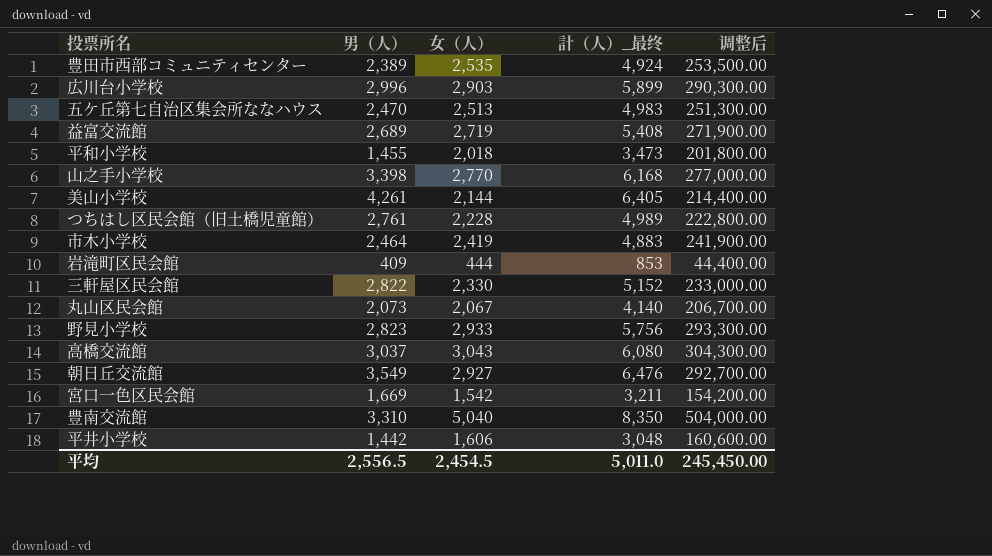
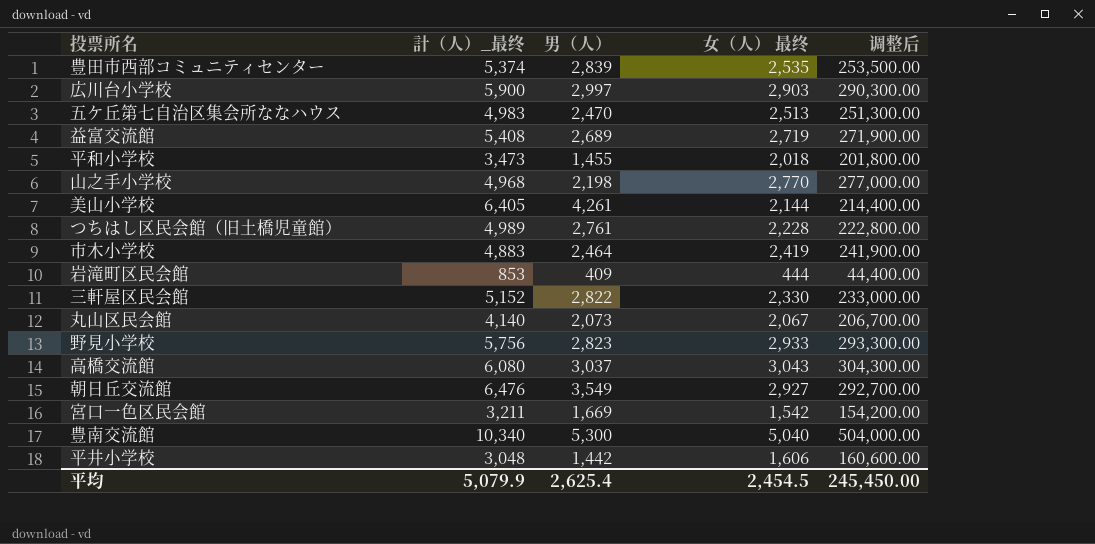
column 計（人）_最终 | position: 4 -> 2
column name: 女（人） -> 女（人） 最终
豊田市西部コミュニティセンター | 計（人）_最终: 4,924 -> 5,374
豊田市西部コミュニティセンター | 男（人）: 2,389 -> 2,839
広川台小学校 | 計（人）_最终: 5,899 -> 5,900
広川台小学校 | 男（人）: 2,996 -> 2,997
山之手小学校 | 計（人）_最终: 6,168 -> 4,968
山之手小学校 | 男（人）: 3,398 -> 2,198
豊南交流館 | 計（人）_最终: 8,350 -> 10,340
豊南交流館 | 男（人）: 3,310 -> 5,300
平均 | 計（人）_最终: 5,011.0 -> 5,079.9
平均 | 男（人）: 2,556.5 -> 2,625.4

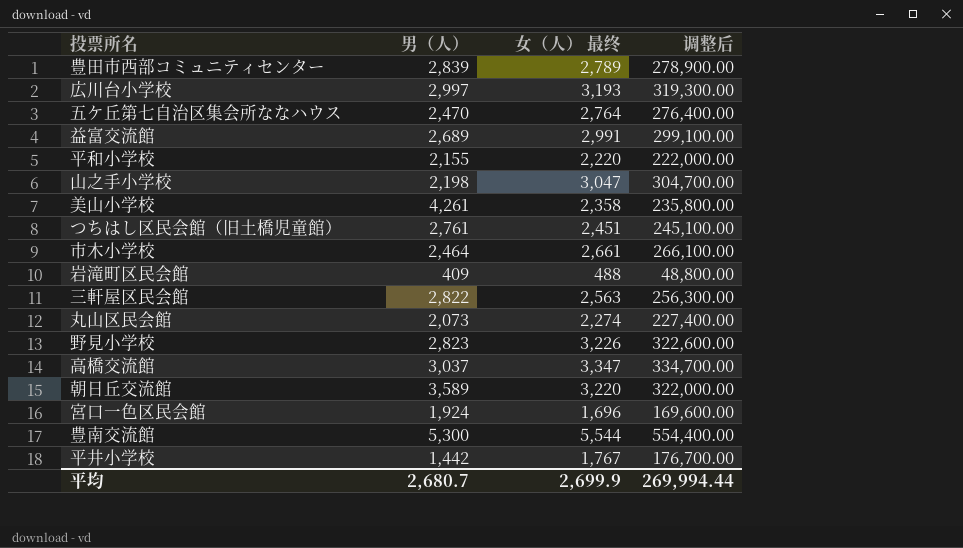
column 計（人）_最终 | formula: [男（人）] + [女（人） 最终] -> none
豊田市西部コミュニティセンター | 女（人） 最终: 2,535 -> 2,789
豊田市西部コミュニティセンター | 调整后: 253,500.00 -> 278,900.00
広川台小学校 | 女（人） 最终: 2,903 -> 3,193
広川台小学校 | 调整后: 290,300.00 -> 319,300.00
五ケ丘第七自治区集会所ななハウス | 女（人） 最终: 2,513 -> 2,764
五ケ丘第七自治区集会所ななハウス | 调整后: 251,300.00 -> 276,400.00
益富交流館 | 女（人） 最终: 2,719 -> 2,991
益富交流館 | 调整后: 271,900.00 -> 299,100.00
平和小学校 | 男（人）: 1,455 -> 2,155
平和小学校 | 女（人） 最终: 2,018 -> 2,220
平和小学校 | 调整后: 201,800.00 -> 222,000.00
山之手小学校 | 女（人） 最终: 2,770 -> 3,047
山之手小学校 | 调整后: 277,000.00 -> 304,700.00
美山小学校 | 女（人） 最终: 2,144 -> 2,358
美山小学校 | 调整后: 214,400.00 -> 235,800.00
つちはし区民会館（旧土橋児童館） | 女（人） 最终: 2,228 -> 2,451
つちはし区民会館（旧土橋児童館） | 调整后: 222,800.00 -> 245,100.00
市木小学校 | 女（人） 最终: 2,419 -> 2,661
市木小学校 | 调整后: 241,900.00 -> 266,100.00
岩滝町区民会館 | 女（人） 最终: 444 -> 488
岩滝町区民会館 | 调整后: 44,400.00 -> 48,800.00
三軒屋区民会館 | 女（人） 最终: 2,330 -> 2,563
三軒屋区民会館 | 调整后: 233,000.00 -> 256,300.00
丸山区民会館 | 女（人） 最终: 2,067 -> 2,274
丸山区民会館 | 调整后: 206,700.00 -> 227,400.00
野見小学校 | 女（人） 最终: 2,933 -> 3,226
野見小学校 | 调整后: 293,300.00 -> 322,600.00
高橋交流館 | 女（人） 最终: 3,043 -> 3,347
高橋交流館 | 调整后: 304,300.00 -> 334,700.00
朝日丘交流館 | 男（人）: 3,549 -> 3,589
朝日丘交流館 | 女（人） 最终: 2,927 -> 3,220
朝日丘交流館 | 调整后: 292,700.00 -> 322,000.00
宮口一色区民会館 | 男（人）: 1,669 -> 1,924
宮口一色区民会館 | 女（人） 最终: 1,542 -> 1,696
宮口一色区民会館 | 调整后: 154,200.00 -> 169,600.00
豊南交流館 | 女（人） 最终: 5,040 -> 5,544
豊南交流館 | 调整后: 504,000.00 -> 554,400.00
平井小学校 | 女（人） 最终: 1,606 -> 1,767
平井小学校 | 调整后: 160,600.00 -> 176,700.00
平均 | 男（人）: 2,625.4 -> 2,680.7
平均 | 女（人） 最终: 2,454.5 -> 2,699.9
平均 | 调整后: 245,450.00 -> 269,994.44

